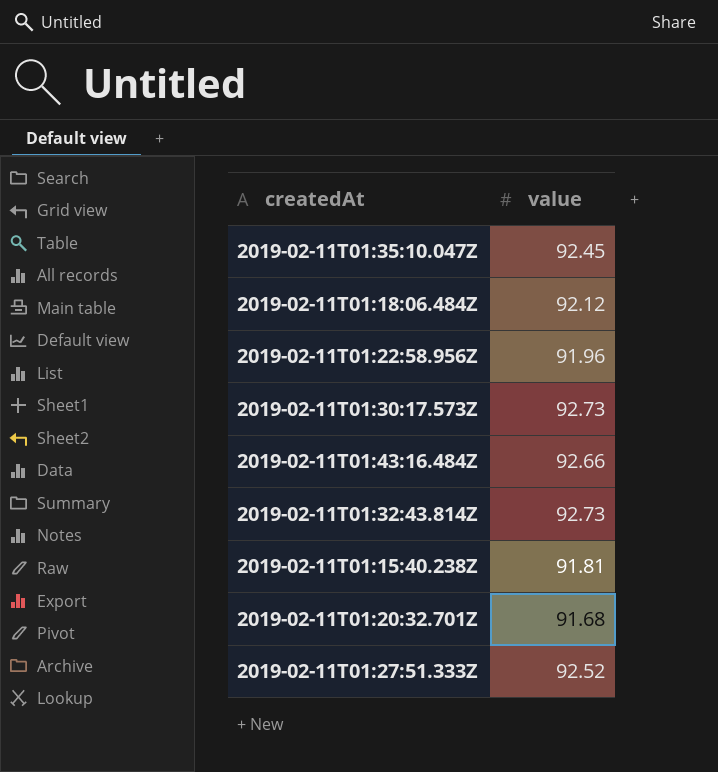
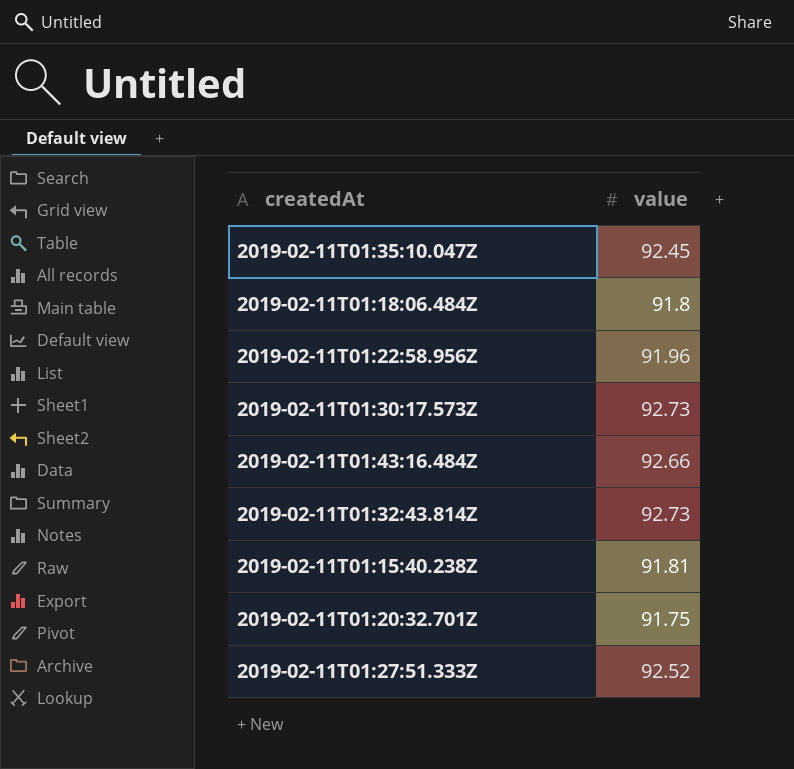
2019-02-11T01:18:06.484Z | value: 92.12 -> 91.8
2019-02-11T01:20:32.701Z | value: 91.68 -> 91.75

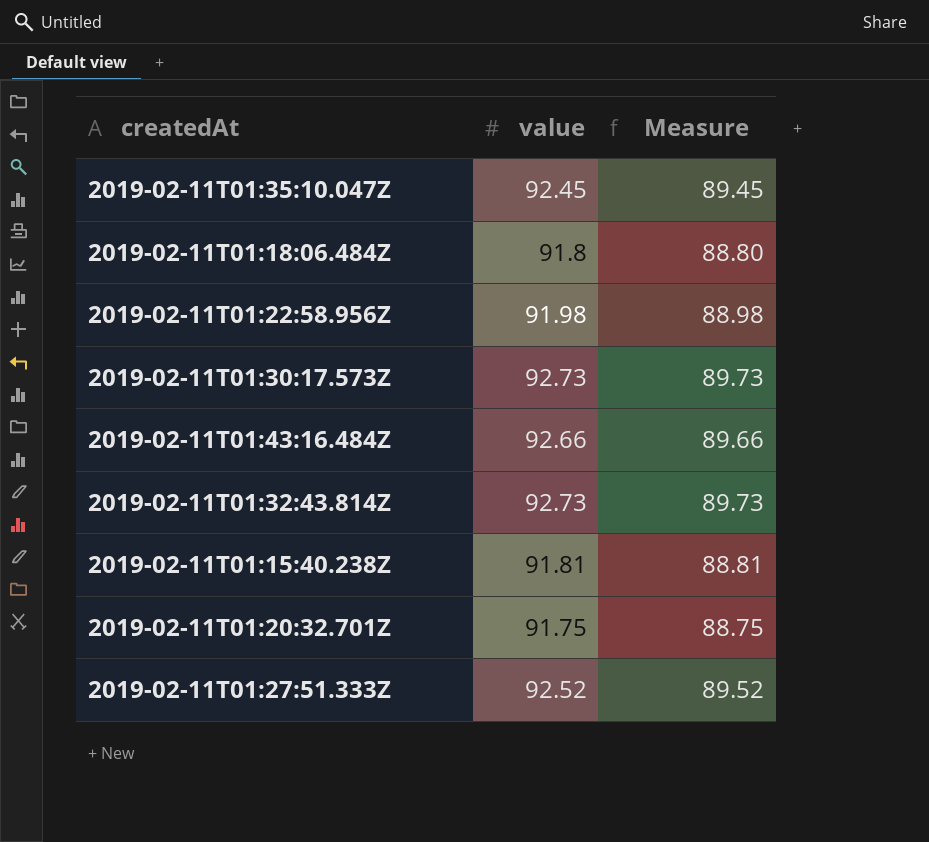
column Measure | formula: none -> [value] - 3
2019-02-11T01:22:58.956Z | value: 91.96 -> 91.98

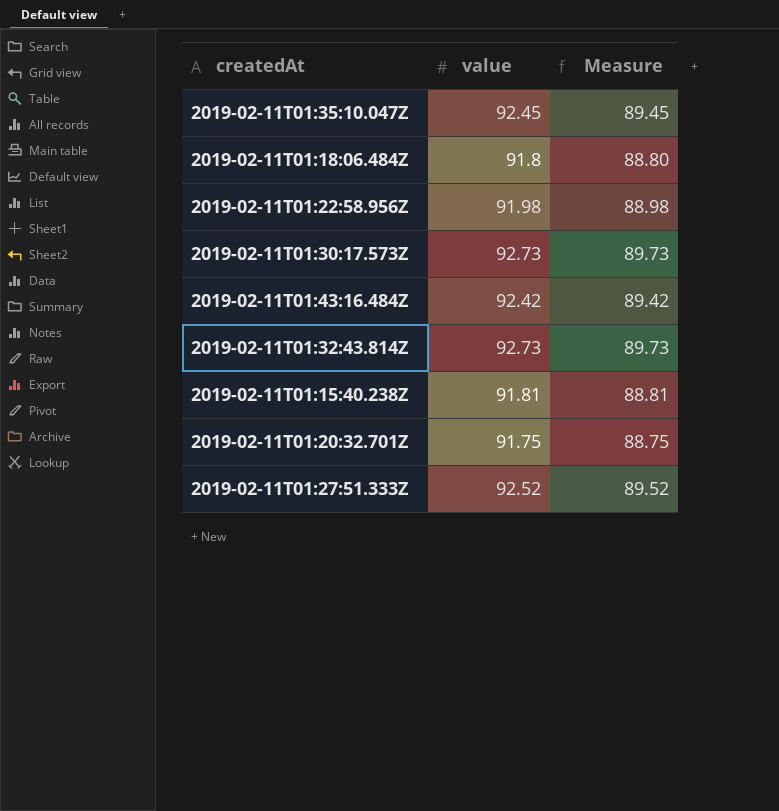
2019-02-11T01:43:16.484Z | value: 92.66 -> 92.42
2019-02-11T01:43:16.484Z | Measure: 89.66 -> 89.42

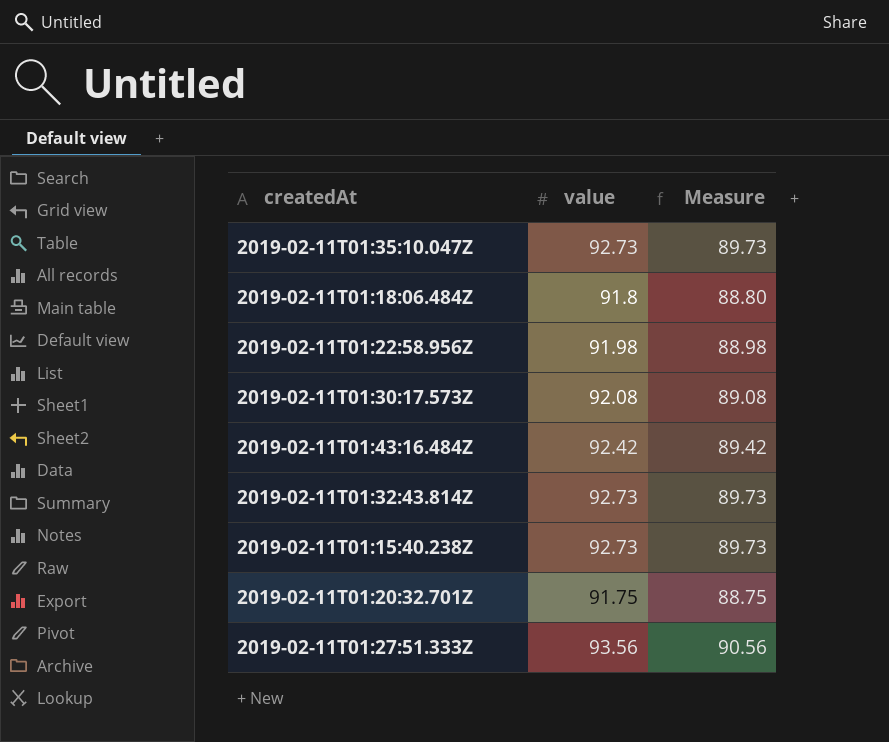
2019-02-11T01:35:10.047Z | value: 92.45 -> 92.73
2019-02-11T01:35:10.047Z | Measure: 89.45 -> 89.73
2019-02-11T01:30:17.573Z | value: 92.73 -> 92.08
2019-02-11T01:30:17.573Z | Measure: 89.73 -> 89.08
2019-02-11T01:15:40.238Z | value: 91.81 -> 92.73
2019-02-11T01:15:40.238Z | Measure: 88.81 -> 89.73
2019-02-11T01:27:51.333Z | value: 92.52 -> 93.56
2019-02-11T01:27:51.333Z | Measure: 89.52 -> 90.56

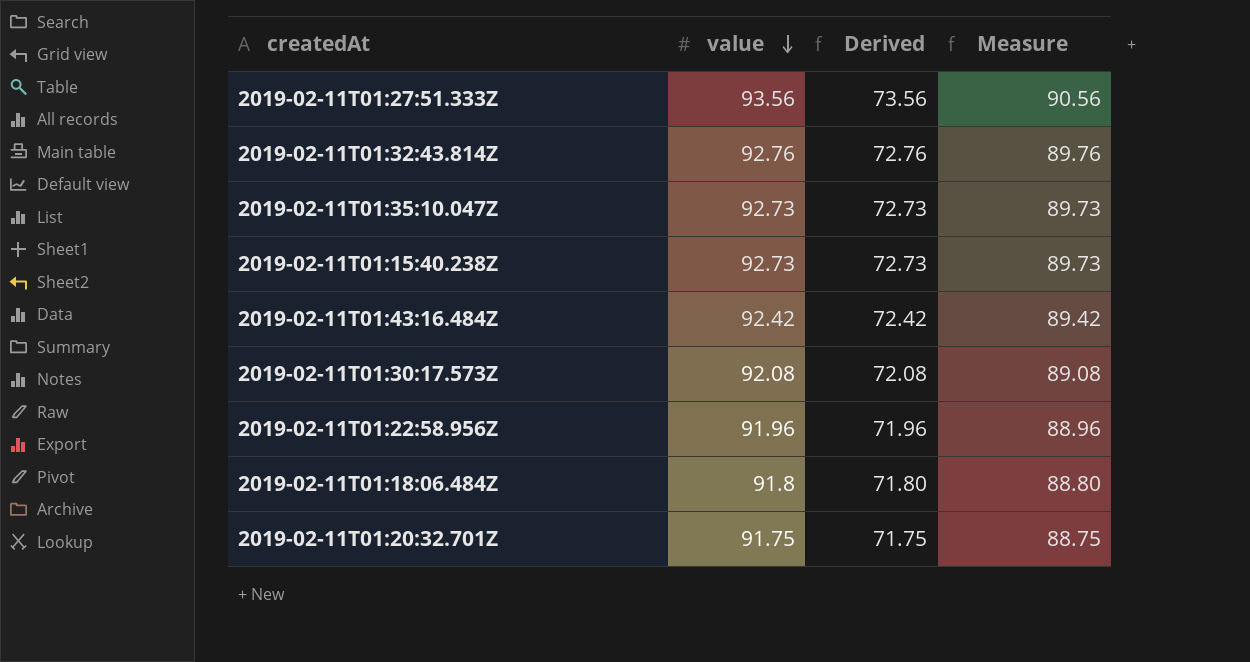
row order: none -> value descending
column Derived | formula: none -> [value] - 20
2019-02-11T01:32:43.814Z | value: 92.73 -> 92.76
2019-02-11T01:32:43.814Z | Measure: 89.73 -> 89.76
2019-02-11T01:22:58.956Z | value: 91.98 -> 91.96
2019-02-11T01:22:58.956Z | Measure: 88.98 -> 88.96

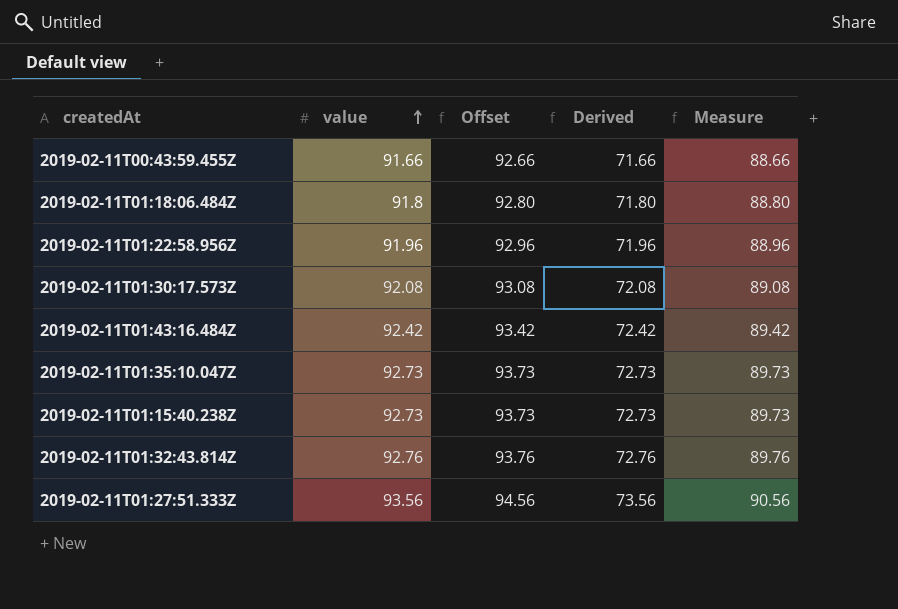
row order: value descending -> value ascending
column Offset | formula: none -> [value] + 1
row 2019-02-11T01:20:32.701Z: 91.75 | 71.75 | 88.75 -> none
row 2019-02-11T00:43:59.455Z: none -> 91.66 | 92.66 | 71.66 | 88.66

